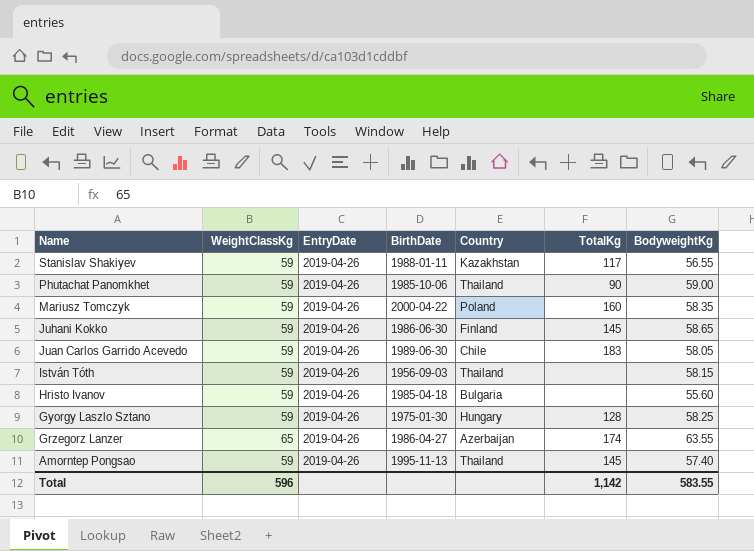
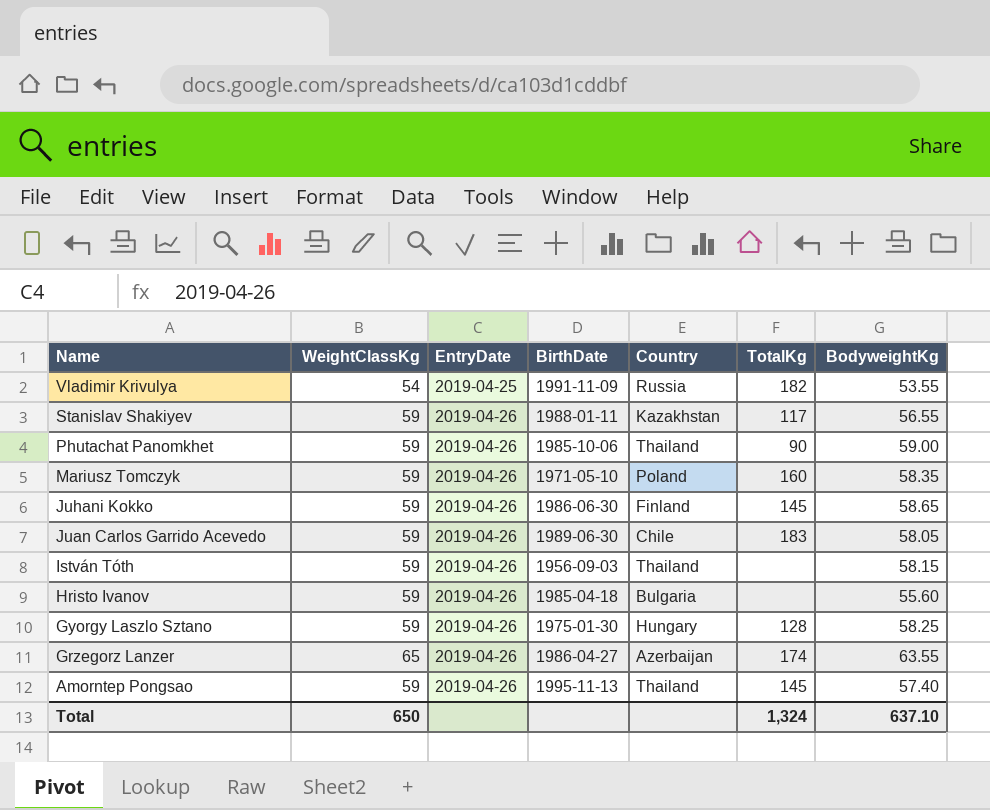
row Vladimir Krivulya: none -> 54 | 2019-04-25 | 1991-11-09 | Russia | 182 | 53.55
Mariusz Tomczyk | BirthDate: 2000-04-22 -> 1971-05-10
Total | WeightClassKg: 596 -> 650
Total | TotalKg: 1,142 -> 1,324
Total | BodyweightKg: 583.55 -> 637.10

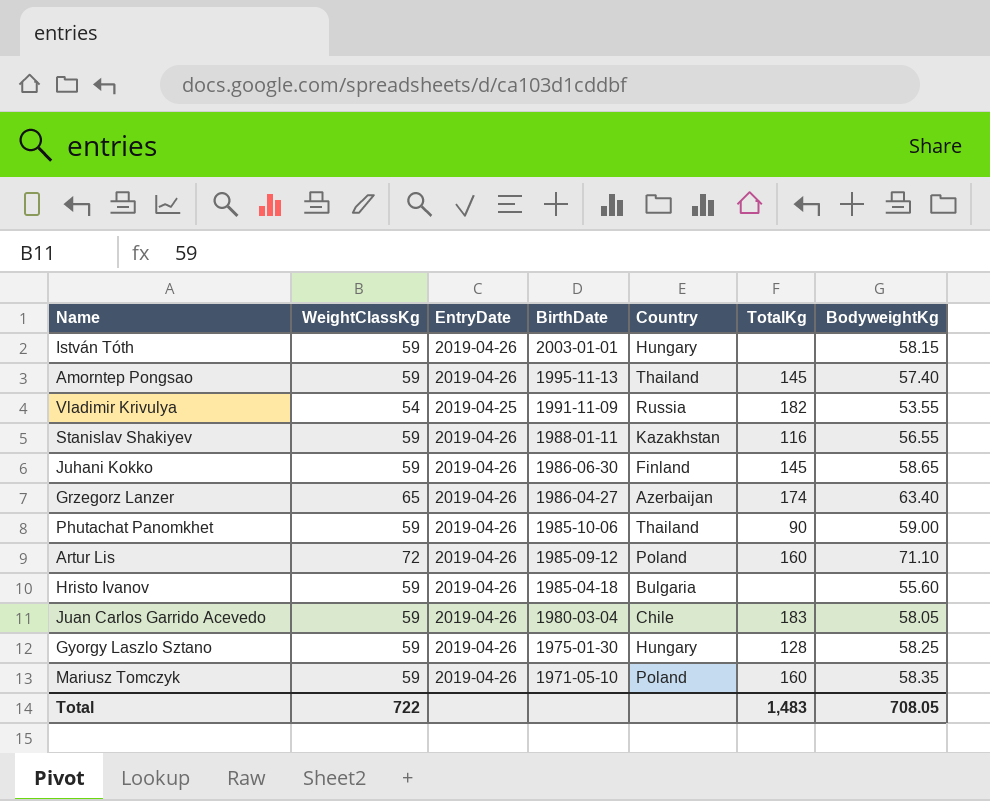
row order: Name descending -> BirthDate descending
István Tóth | BirthDate: 1956-09-03 -> 2003-01-01
István Tóth | Country: Thailand -> Hungary
Stanislav Shakiyev | TotalKg: 117 -> 116
Grzegorz Lanzer | BodyweightKg: 63.55 -> 63.40
row Artur Lis: none -> 72 | 2019-04-26 | 1985-09-12 | Poland | 160 | 71.10
Juan Carlos Garrido Acevedo | BirthDate: 1989-06-30 -> 1980-03-04
Total | WeightClassKg: 650 -> 722
Total | TotalKg: 1,324 -> 1,483
Total | BodyweightKg: 637.10 -> 708.05

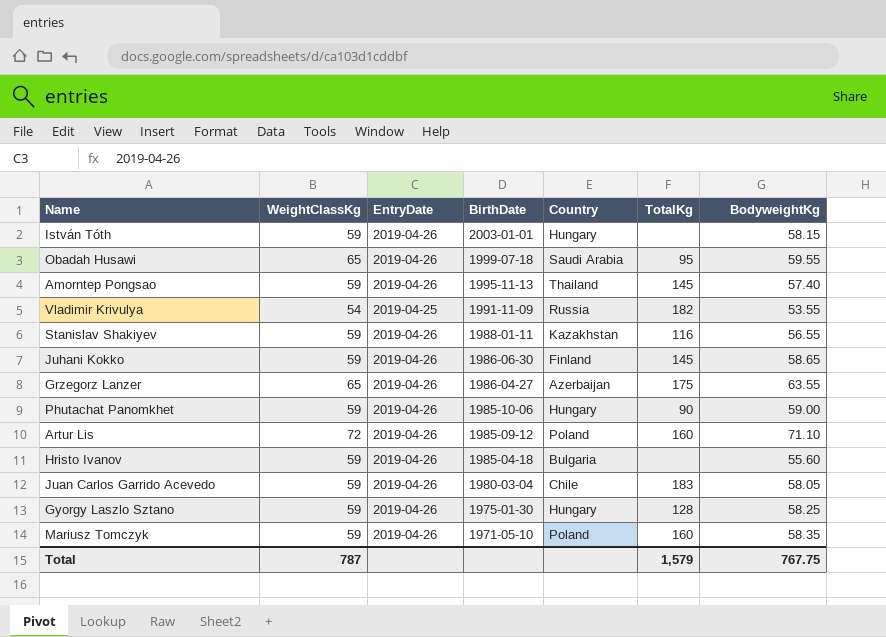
row Obadah Husawi: none -> 65 | 2019-04-26 | 1999-07-18 | Saudi Arabia | 95 | 59.55
Grzegorz Lanzer | TotalKg: 174 -> 175
Grzegorz Lanzer | BodyweightKg: 63.40 -> 63.55
Phutachat Panomkhet | Country: Thailand -> Hungary
Total | WeightClassKg: 722 -> 787
Total | TotalKg: 1,483 -> 1,579
Total | BodyweightKg: 708.05 -> 767.75

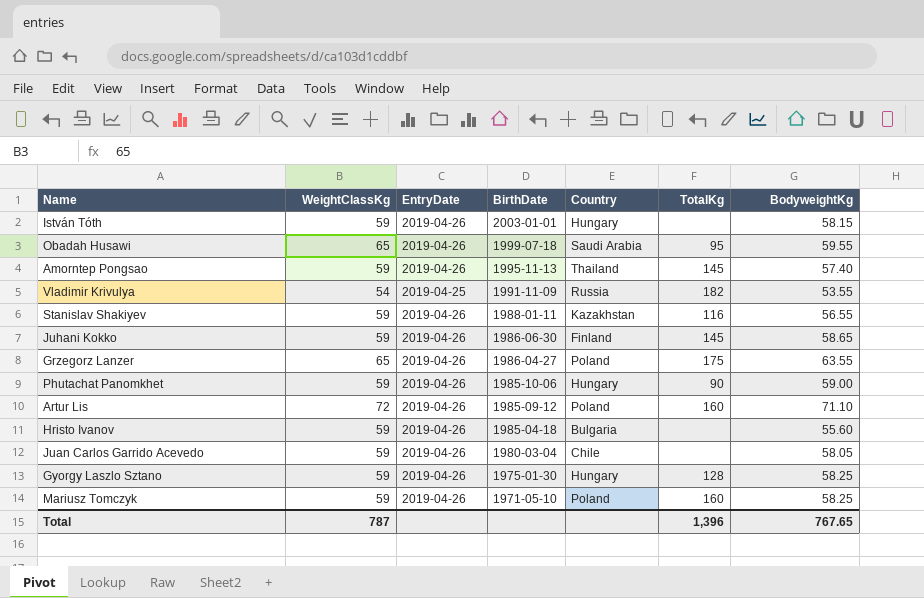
Grzegorz Lanzer | Country: Azerbaijan -> Poland
Juan Carlos Garrido Acevedo | TotalKg: 183 -> none
Mariusz Tomczyk | BodyweightKg: 58.35 -> 58.25
Total | TotalKg: 1,579 -> 1,396
Total | BodyweightKg: 767.75 -> 767.65

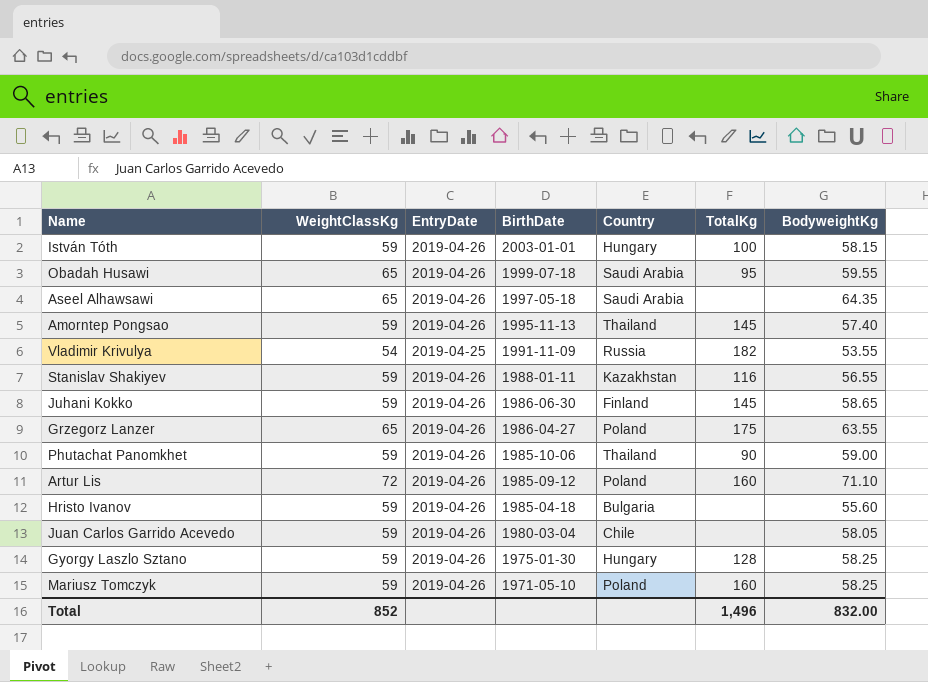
István Tóth | TotalKg: none -> 100
row Aseel Alhawsawi: none -> 65 | 2019-04-26 | 1997-05-18 | Saudi Arabia | none | 64.35
Phutachat Panomkhet | Country: Hungary -> Thailand
Total | WeightClassKg: 787 -> 852
Total | TotalKg: 1,396 -> 1,496
Total | BodyweightKg: 767.65 -> 832.00

